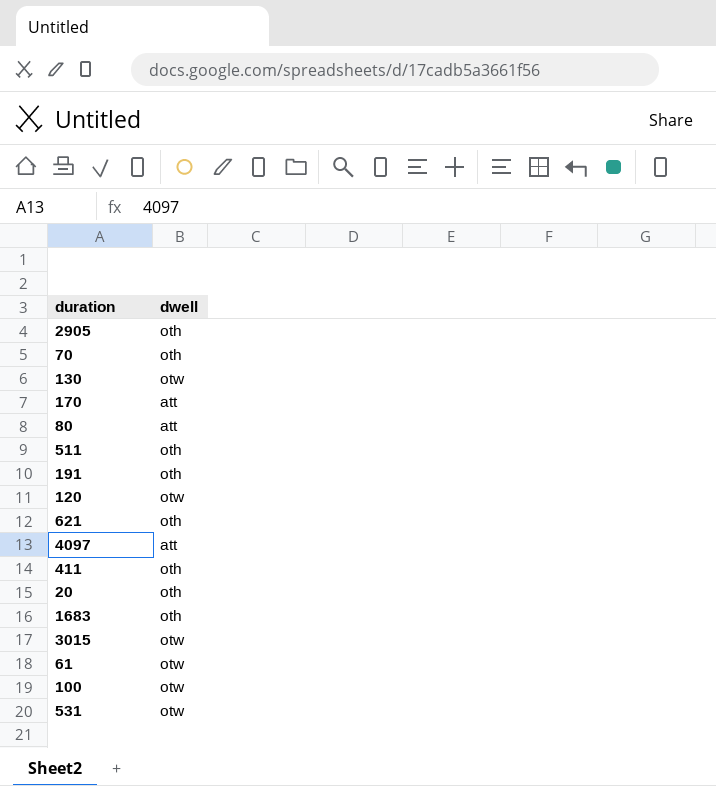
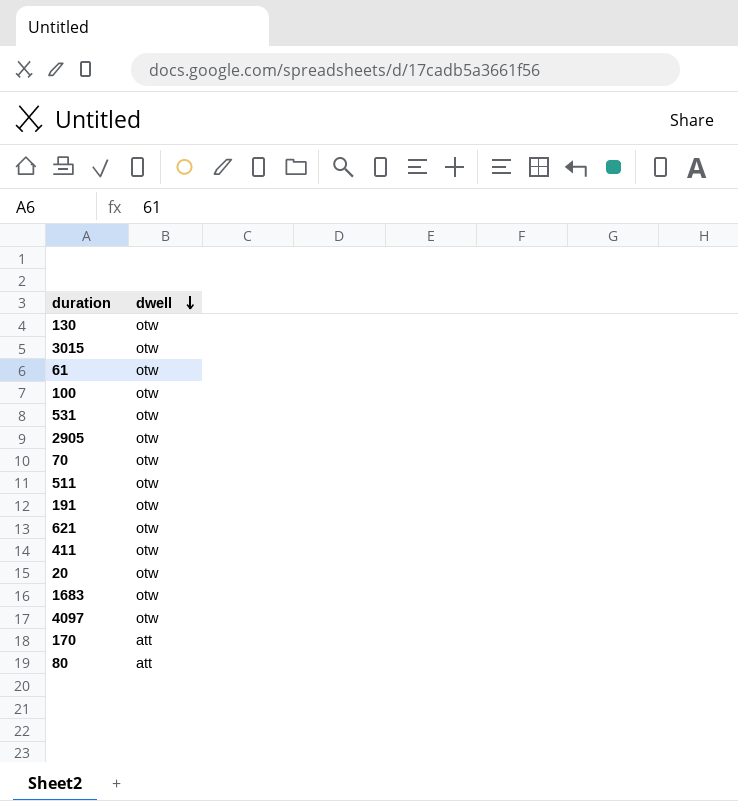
row order: none -> dwell descending
row 120: otw -> none
2905 | dwell: oth -> otw
70 | dwell: oth -> otw
511 | dwell: oth -> otw
191 | dwell: oth -> otw
621 | dwell: oth -> otw
411 | dwell: oth -> otw
20 | dwell: oth -> otw
1683 | dwell: oth -> otw
4097 | dwell: att -> otw

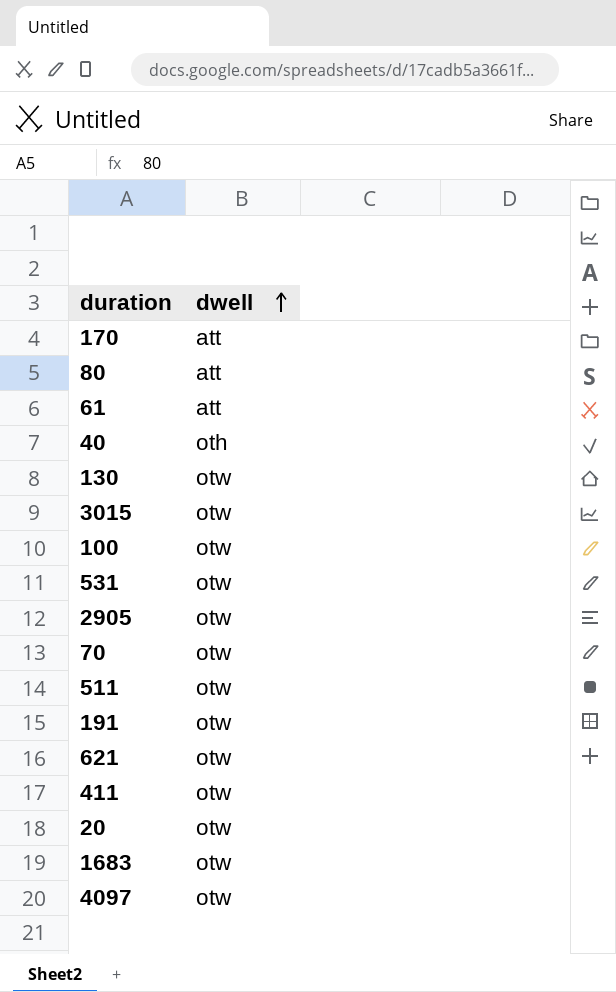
row order: dwell descending -> dwell ascending
61 | dwell: otw -> att
row 40: none -> oth

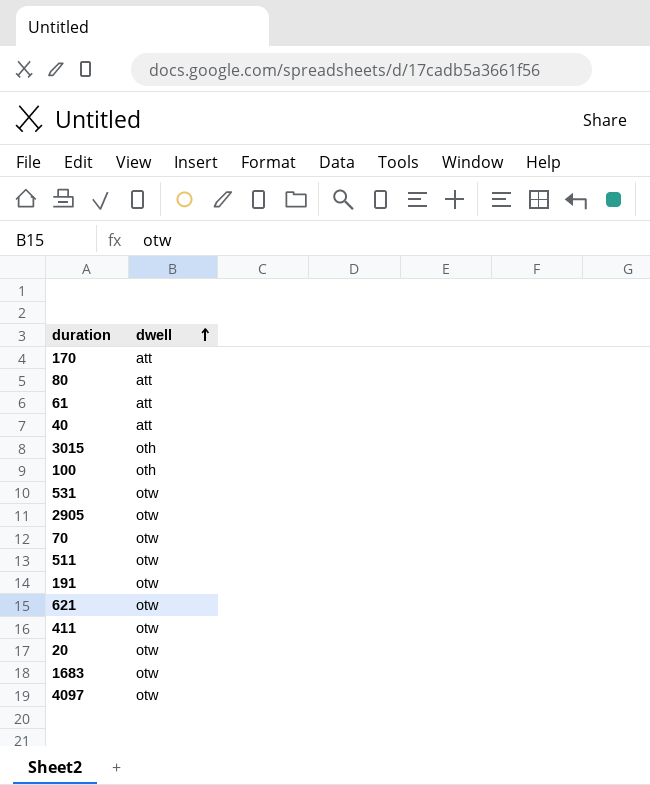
row 130: otw -> none
40 | dwell: oth -> att
3015 | dwell: otw -> oth
100 | dwell: otw -> oth

